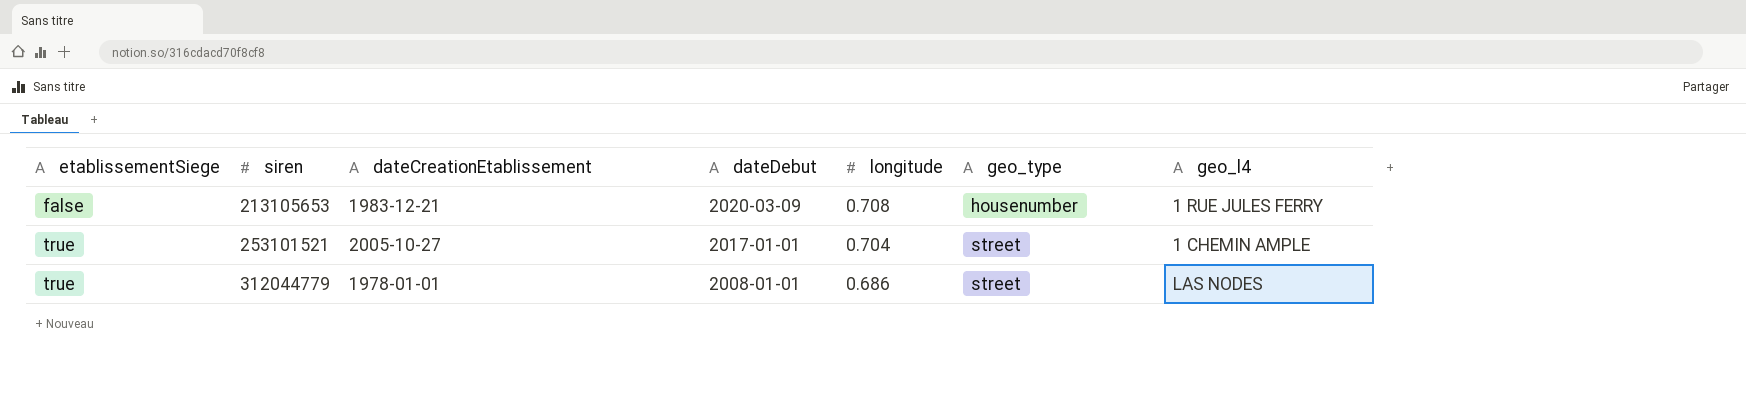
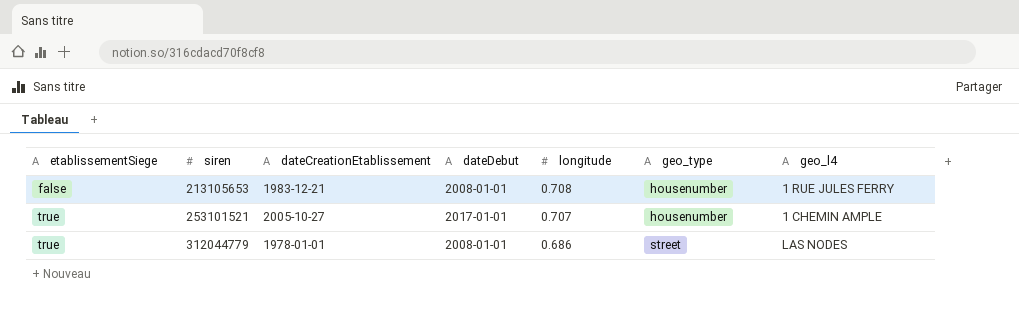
213105653 | dateDebut: 2020-03-09 -> 2008-01-01
253101521 | longitude: 0.704 -> 0.707
253101521 | geo_type: street -> housenumber

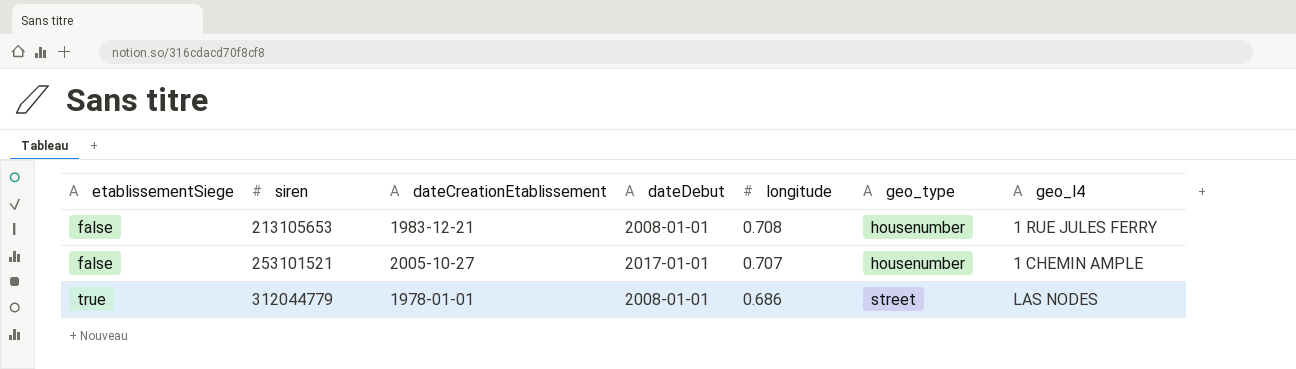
253101521 | etablissementSiege: true -> false

